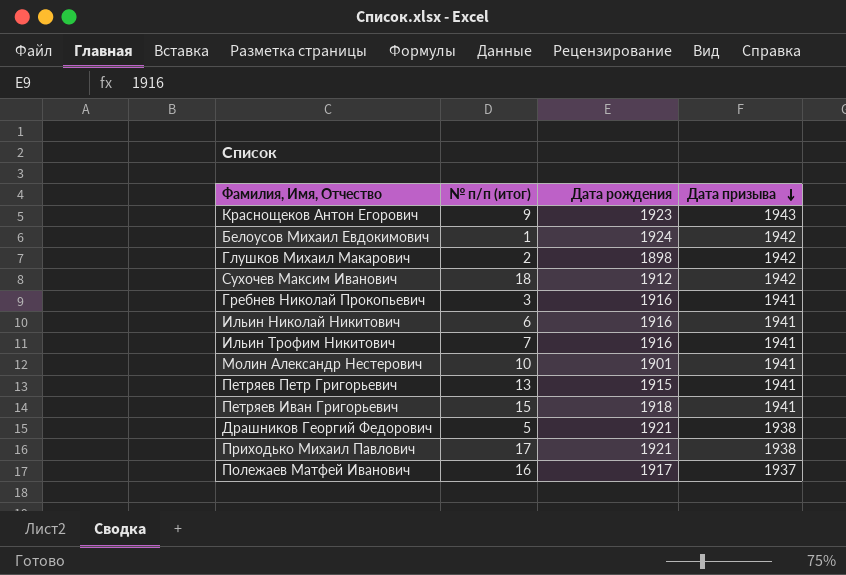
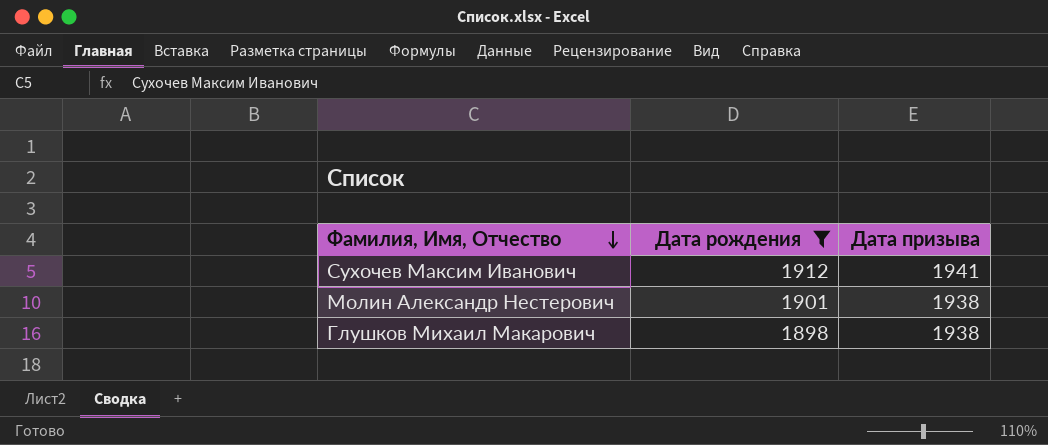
filter: none -> Дата рождения <= 1912
row order: Дата призыва descending -> Фамилия, Имя, Отчество descending
column № п/п (итог) | position: 2 -> none
Сухочев Максим Иванович | Дата призыва: 1942 -> 1941
Молин Александр Нестерович | Дата призыва: 1941 -> 1938
Глушков Михаил Макарович | Дата призыва: 1942 -> 1938

